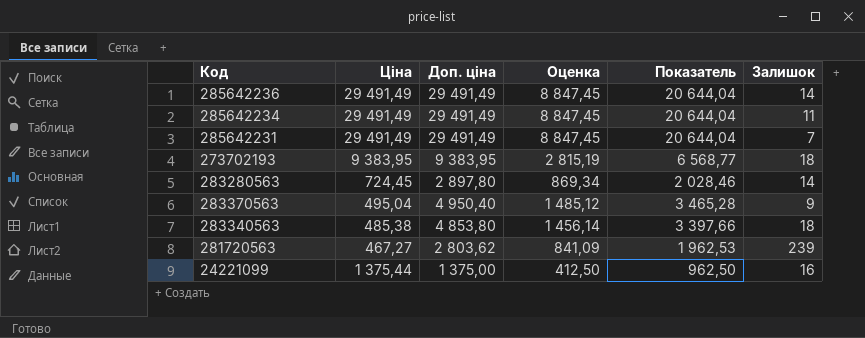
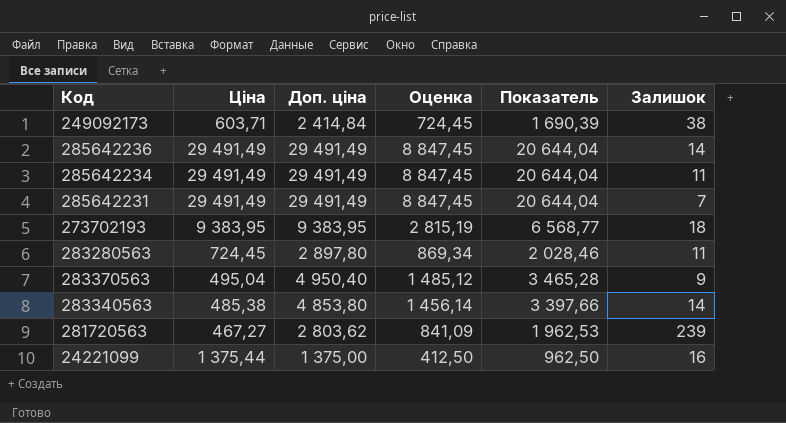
row 249092173: none -> 603,71 | 2 414,84 | 724,45 | 1 690,39 | 38
283280563 | Залишок: 14 -> 11
283340563 | Залишок: 18 -> 14

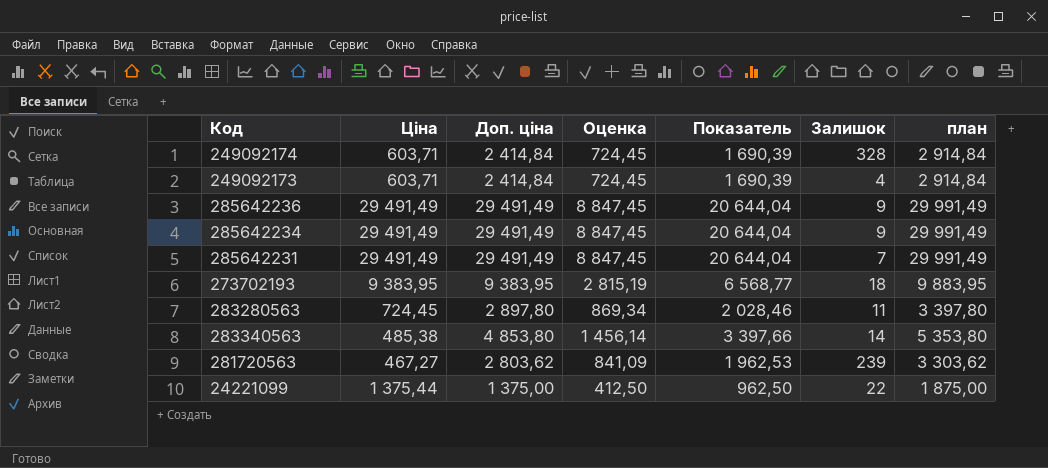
column план | formula: none -> [Доп. ціна] + 500
row 283370563: 495,04 | 4 950,40 | 1 485,12 | 3 465,28 | 9 -> none
row 249092174: none -> 603,71 | 2 414,84 | 724,45 | 1 690,39 | 328 | 2 914,84
249092173 | Залишок: 38 -> 4
285642236 | Залишок: 14 -> 9
285642234 | Залишок: 11 -> 9
24221099 | Залишок: 16 -> 22

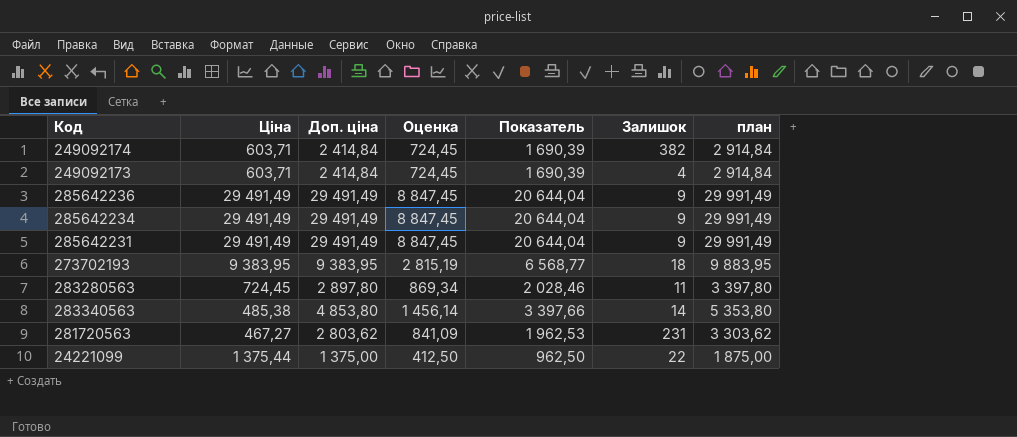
249092174 | Залишок: 328 -> 382
285642231 | Залишок: 7 -> 9
281720563 | Залишок: 239 -> 231

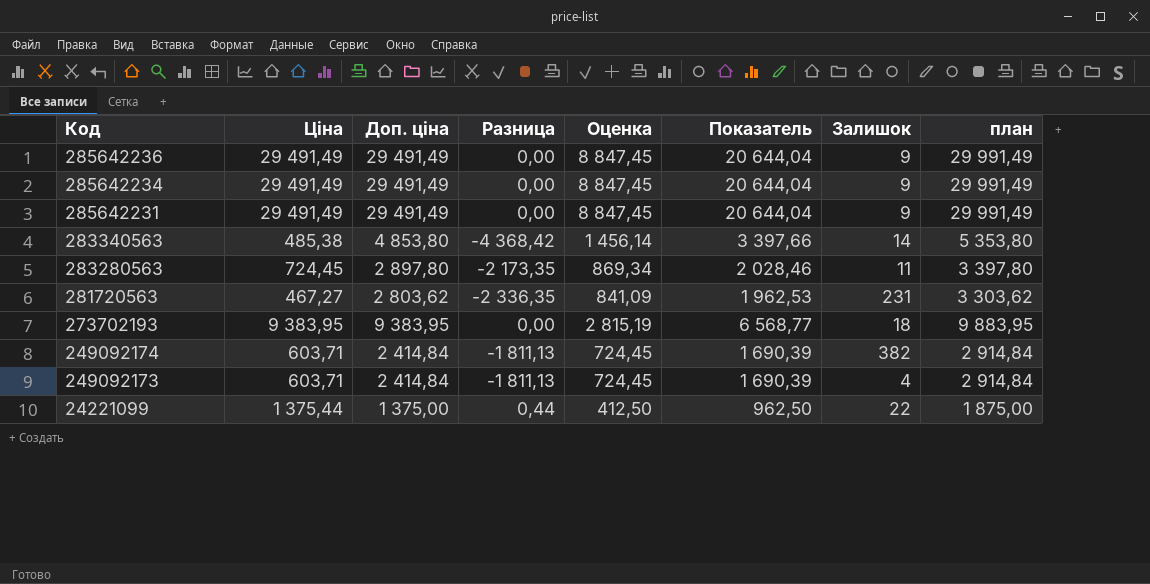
row order: none -> Код descending
column Разница | formula: none -> [Ціна] - [Доп. ціна]

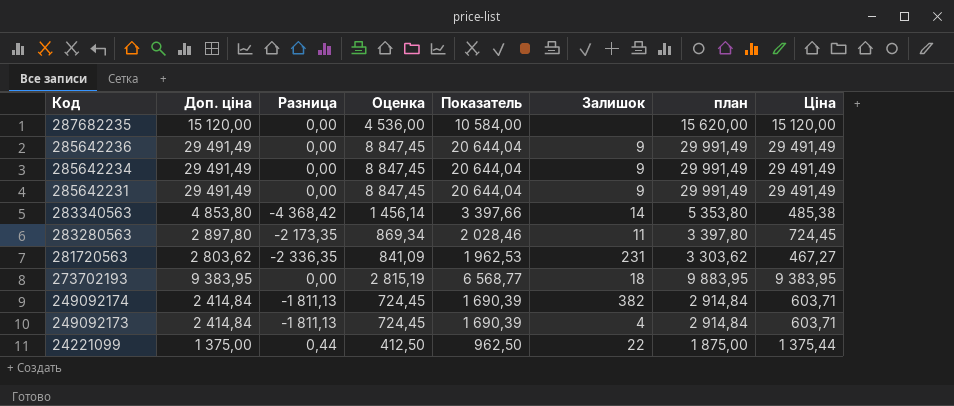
column Ціна | position: 2 -> 8
row 287682235: none -> 15 120,00 | 0,00 | 4 536,00 | 10 584,00 | none | 15 620,00 | 15 120,00

